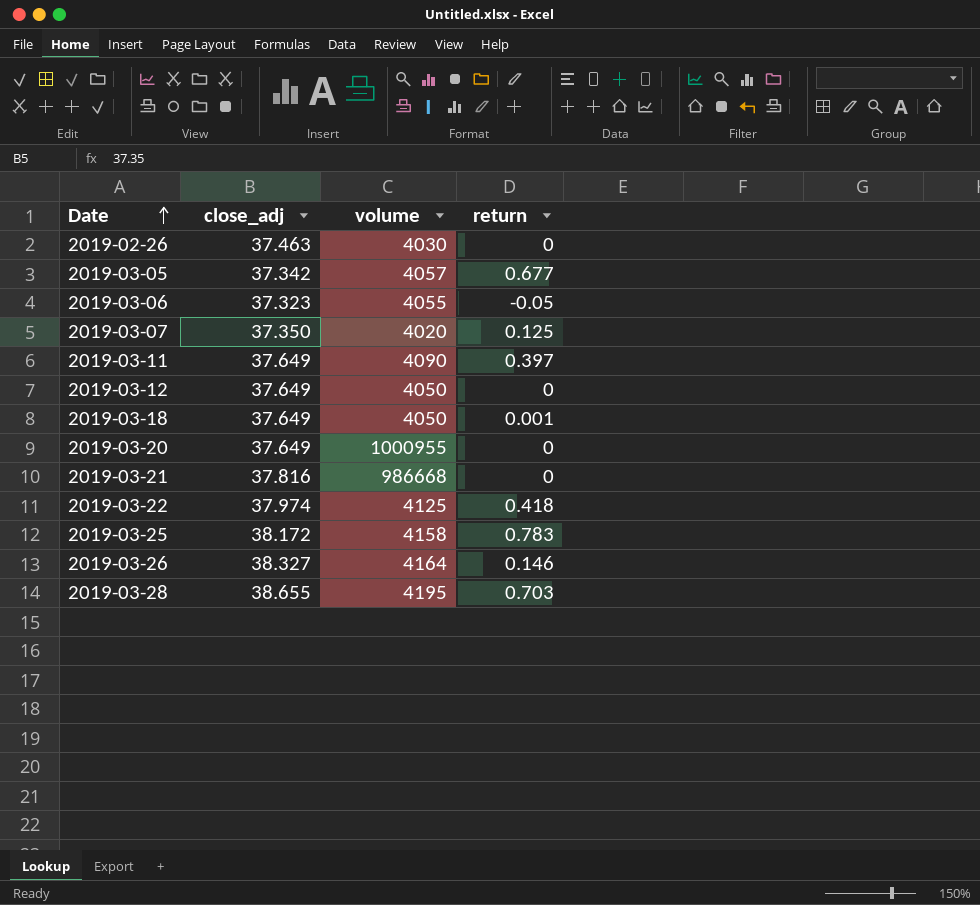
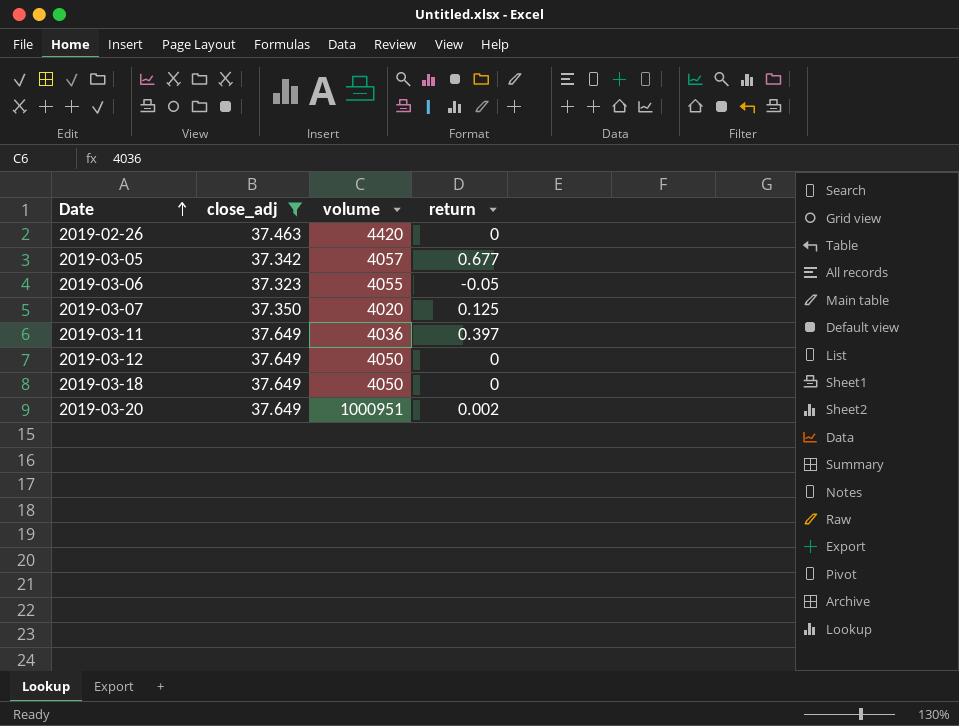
filter: none -> close_adj <= 37.649
2019-02-26 | volume: 4030 -> 4420
2019-03-11 | volume: 4090 -> 4036
2019-03-18 | return: 0.001 -> 0
2019-03-20 | volume: 1000955 -> 1000951
2019-03-20 | return: 0 -> 0.002

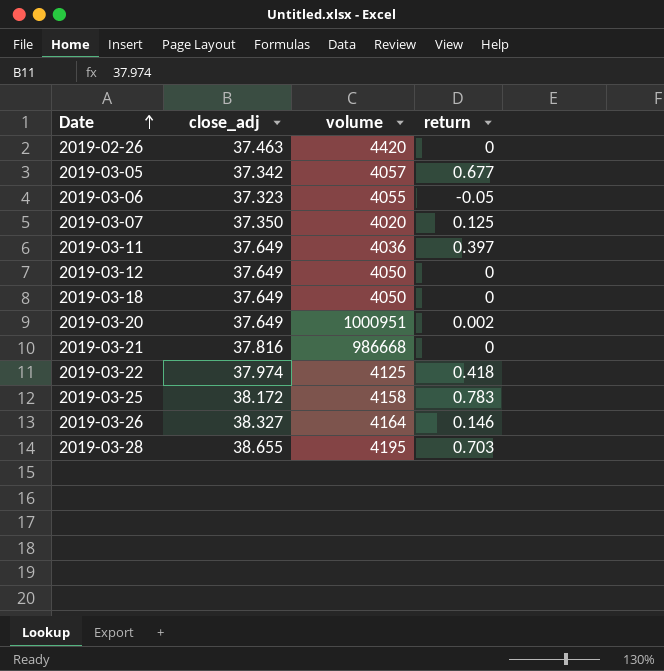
filter: close_adj <= 37.649 -> none

